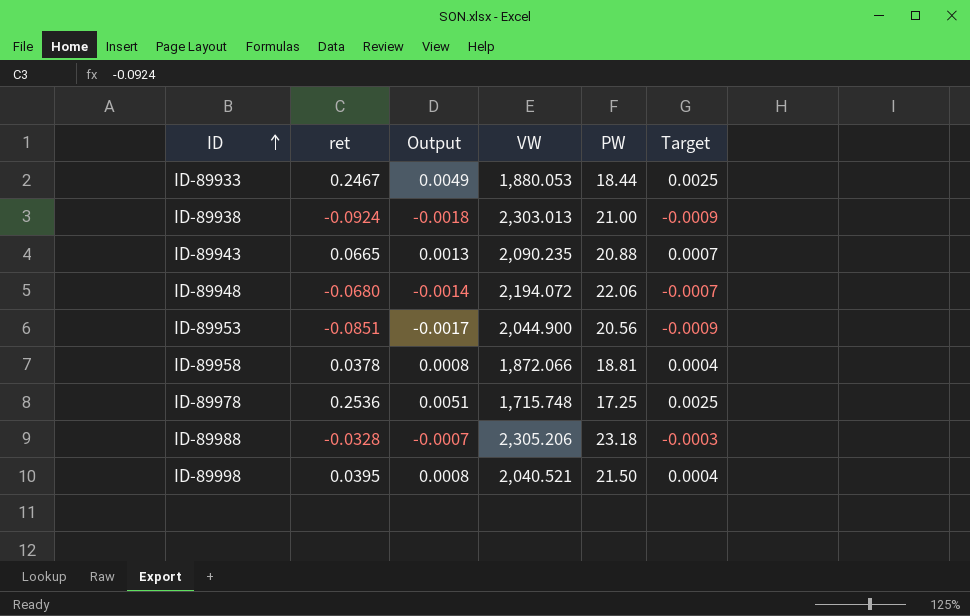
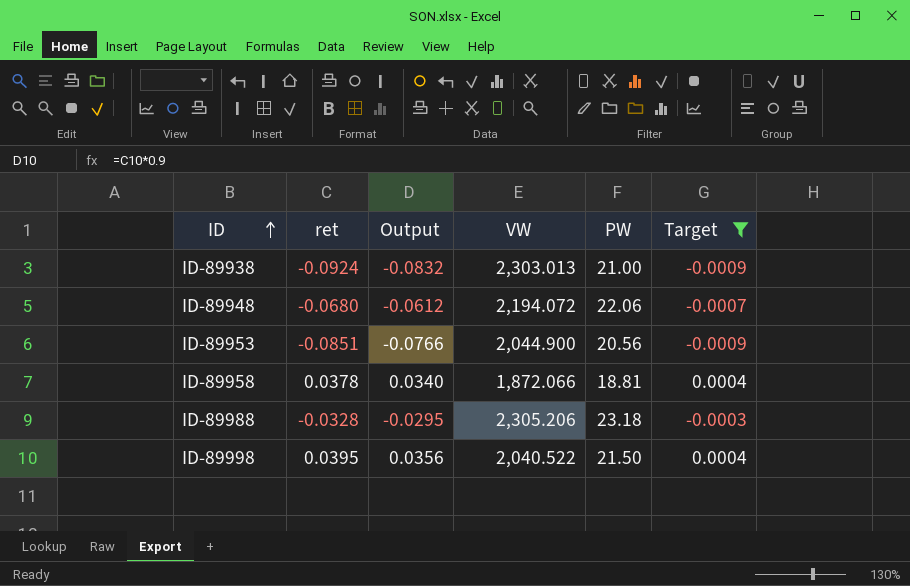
filter: none -> Target <= 0.0004
column Output | formula: [ret] * 0.02 -> [ret] * 0.9
ID-89998 | VW: 2,040.521 -> 2,040.522

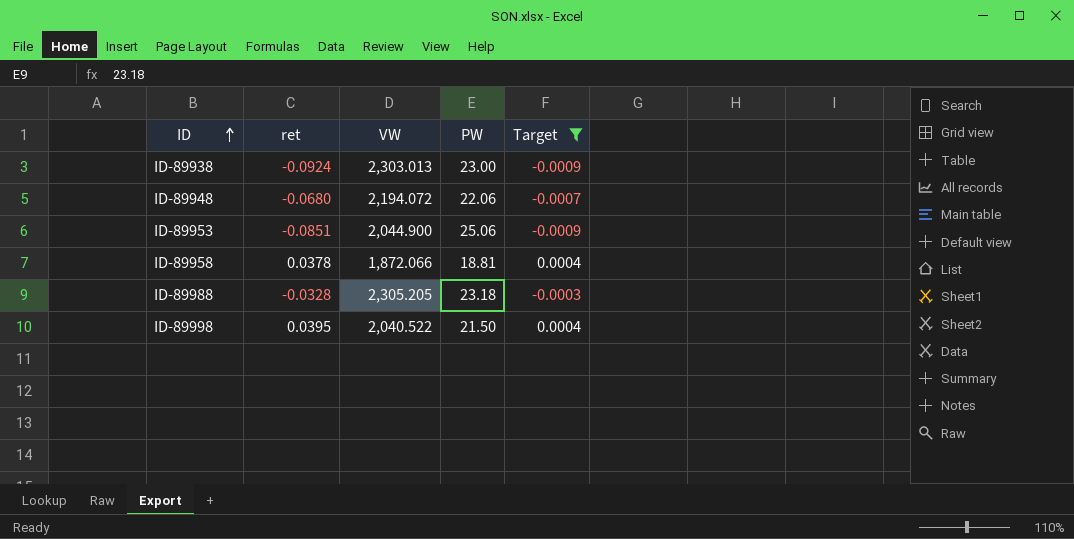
column Output | formula: [ret] * 0.9 -> none
ID-89938 | PW: 21.00 -> 23.00
ID-89953 | PW: 20.56 -> 25.06
ID-89988 | VW: 2,305.206 -> 2,305.205

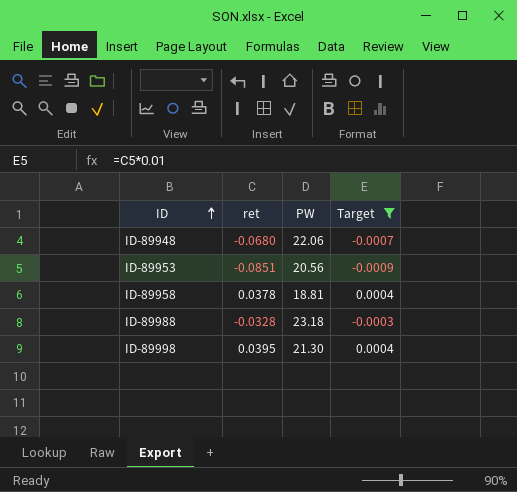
column VW | position: 3 -> none
row ID-89938: -0.0924 | 2,303.013 | 23.00 | -0.0009 -> none
ID-89953 | PW: 25.06 -> 20.56
ID-89998 | PW: 21.50 -> 21.30

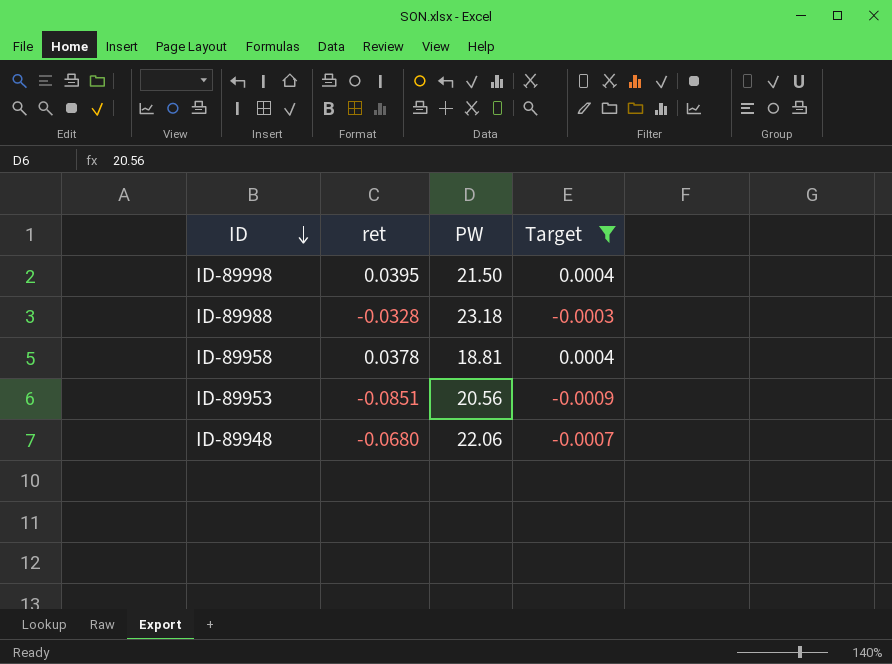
row order: ID ascending -> ID descending
ID-89998 | PW: 21.30 -> 21.50

